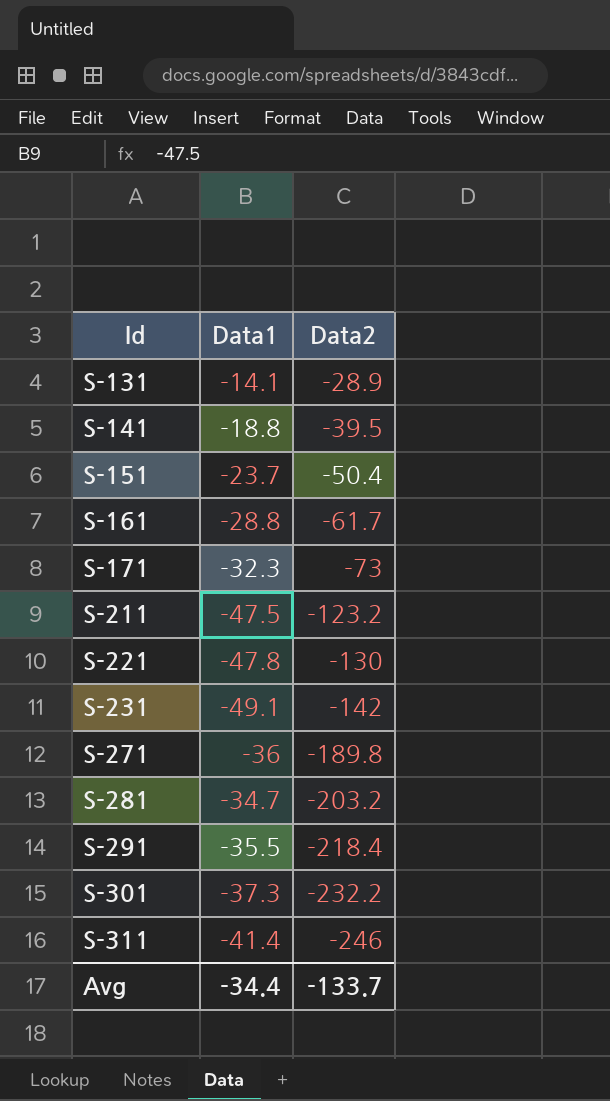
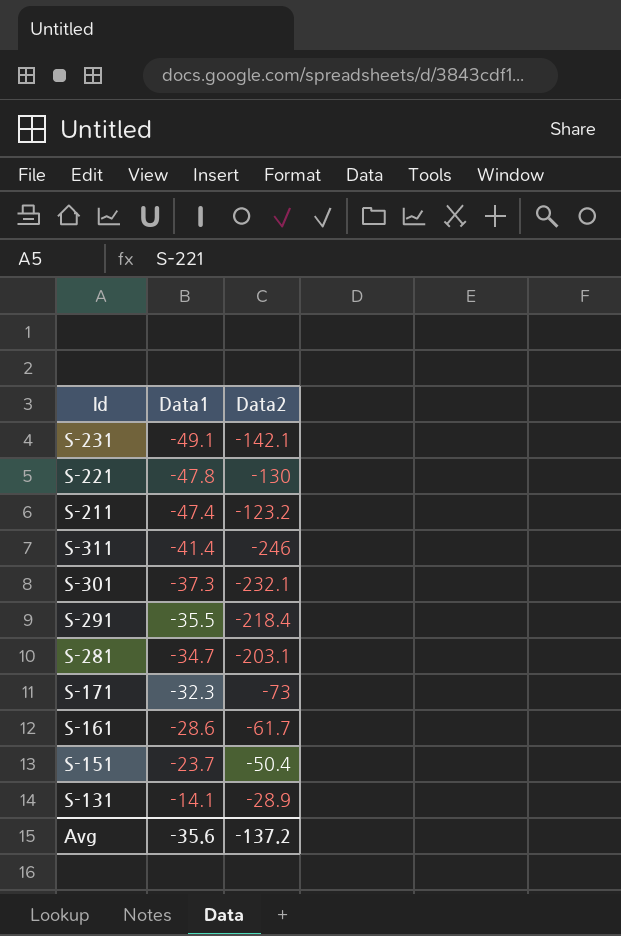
row order: Id ascending -> Data1 ascending
row S-141: -18.8 | -39.5 -> none
row S-271: -36 | -189.8 -> none
S-231 | Data2: -142 -> -142.1
S-211 | Data1: -47.5 -> -47.4
S-301 | Data2: -232.2 -> -232.1
S-281 | Data2: -203.2 -> -203.1
S-161 | Data1: -28.8 -> -28.6
Avg | Data1: -34.4 -> -35.6
Avg | Data2: -133.7 -> -137.2

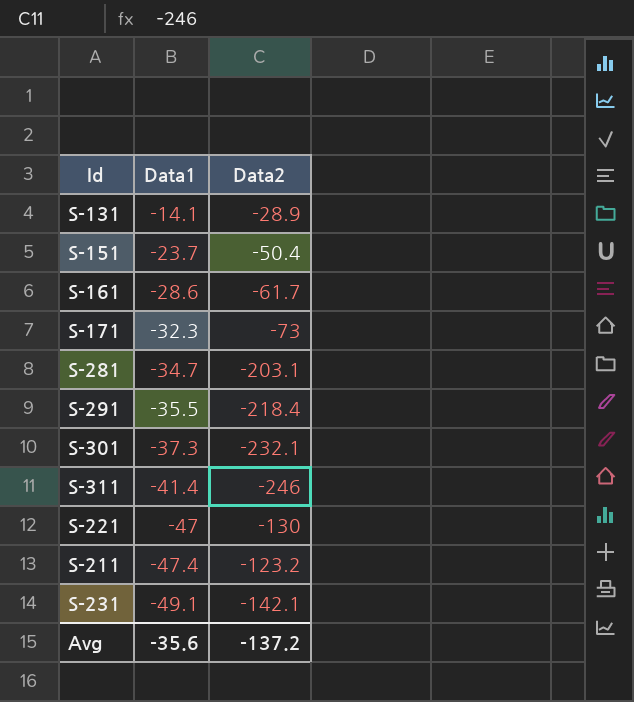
row order: Data1 ascending -> Data1 descending
S-221 | Data1: -47.8 -> -47

